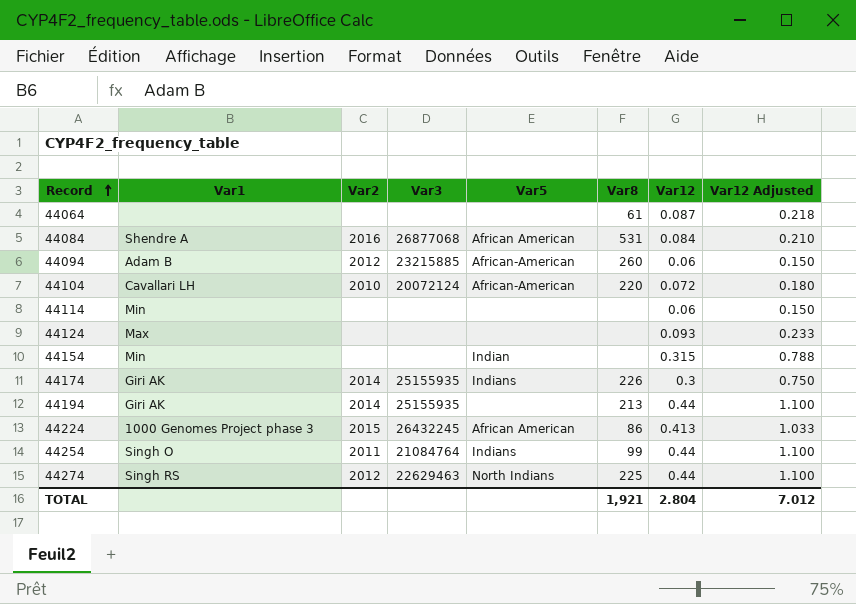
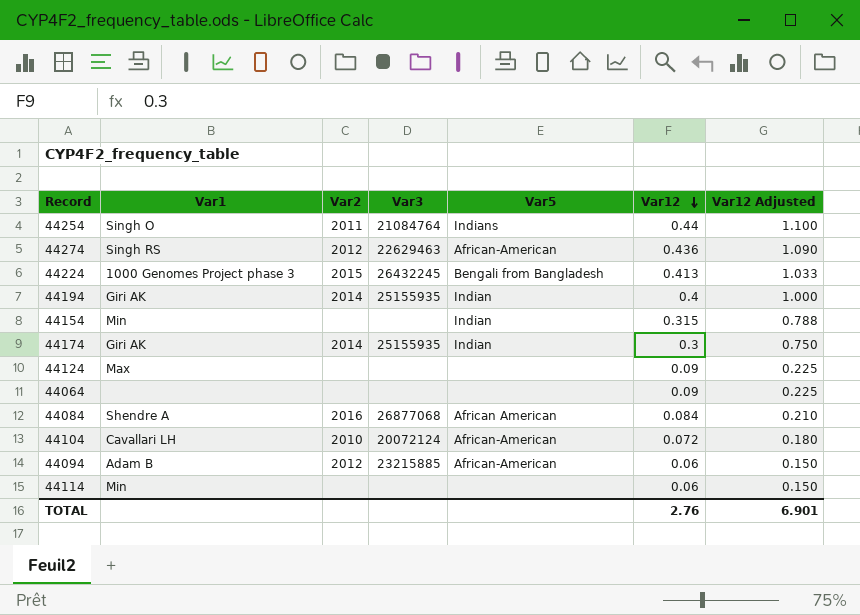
row order: Record ascending -> Var12 descending
column Var8 | position: 6 -> none
44274 | Var5: North Indians -> African-American
44274 | Var12: 0.44 -> 0.436
44274 | Var12 Adjusted: 1.100 -> 1.090
44224 | Var5: African American -> Bengali from Bangladesh
44194 | Var5: none -> Indian
44194 | Var12: 0.44 -> 0.4
44194 | Var12 Adjusted: 1.100 -> 1.000
44174 | Var5: Indians -> Indian
44124 | Var12: 0.093 -> 0.09
44124 | Var12 Adjusted: 0.233 -> 0.225
44064 | Var12: 0.087 -> 0.09
44064 | Var12 Adjusted: 0.218 -> 0.225
TOTAL | Var12: 2.804 -> 2.76
TOTAL | Var12 Adjusted: 7.012 -> 6.901

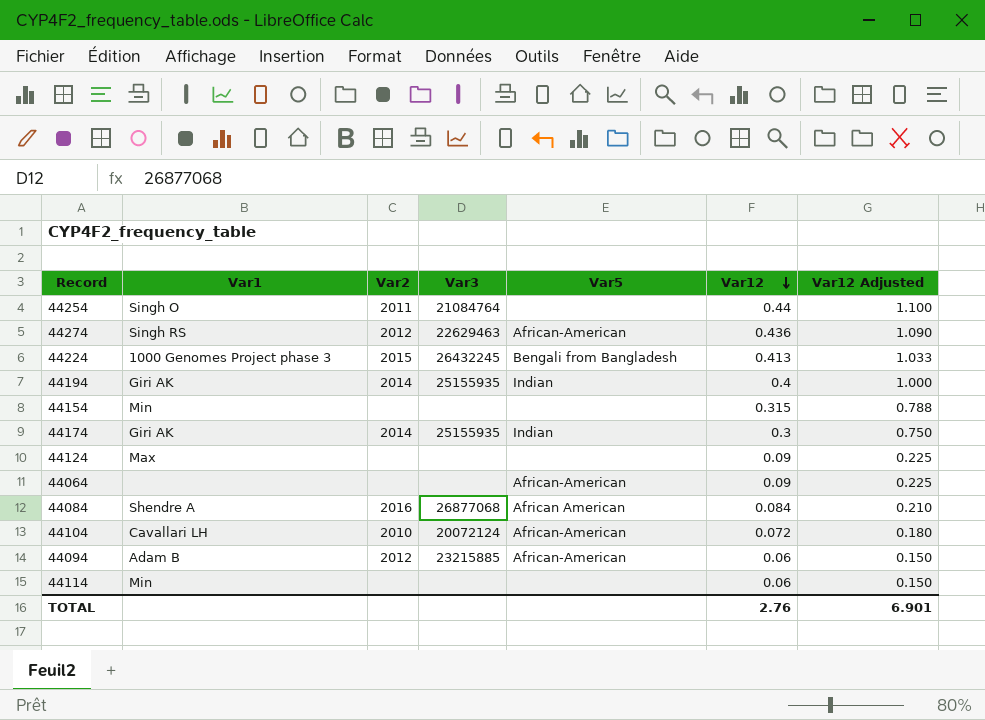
44254 | Var5: Indians -> none
44154 | Var5: Indian -> none
44064 | Var5: none -> African-American

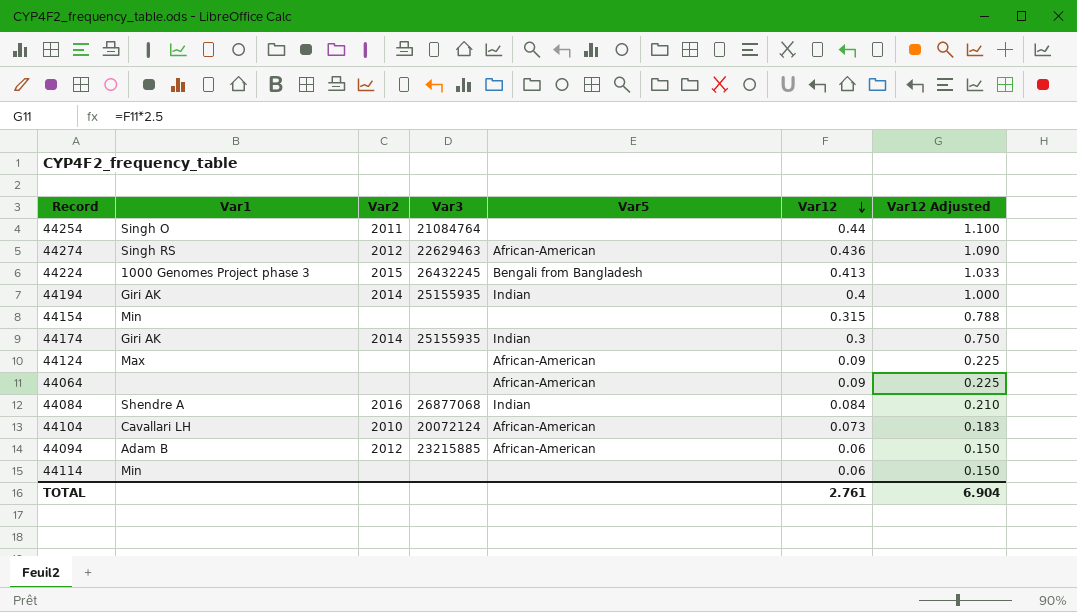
44124 | Var5: none -> African-American
44084 | Var5: African American -> Indian
44104 | Var12: 0.072 -> 0.073
44104 | Var12 Adjusted: 0.180 -> 0.183
TOTAL | Var12: 2.76 -> 2.761
TOTAL | Var12 Adjusted: 6.901 -> 6.904

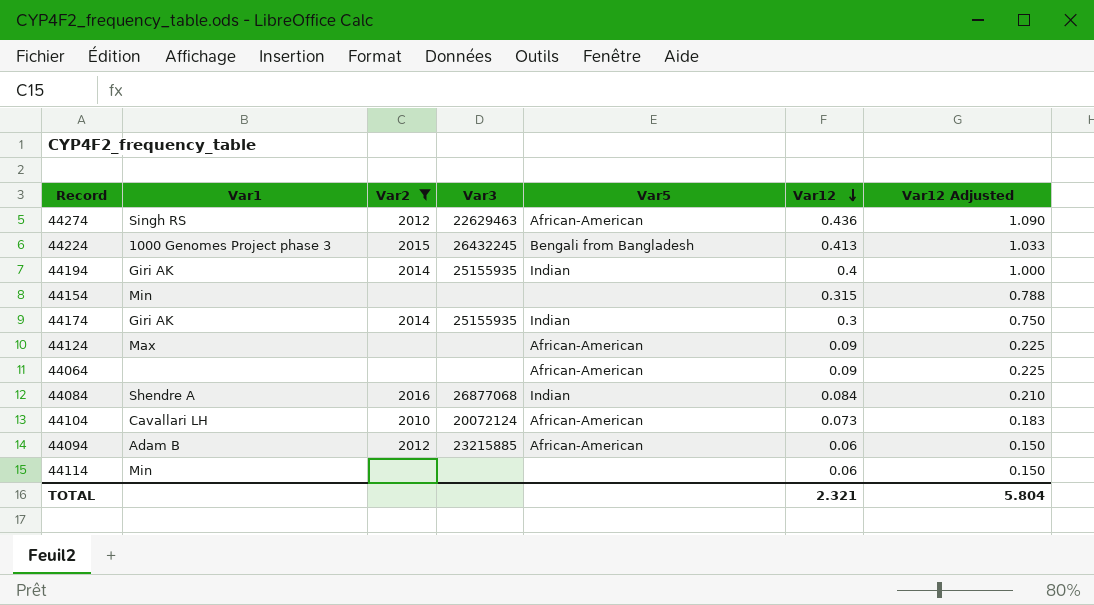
filter: none -> Var2 != 2011
TOTAL | Var12: 2.761 -> 2.321
TOTAL | Var12 Adjusted: 6.904 -> 5.804

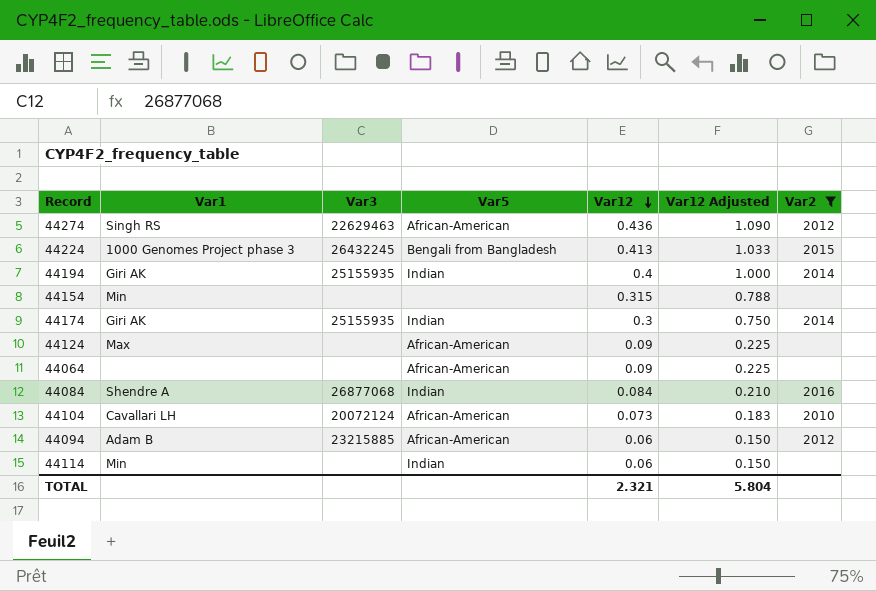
column Var2 | position: 3 -> 7
44114 | Var5: none -> Indian

